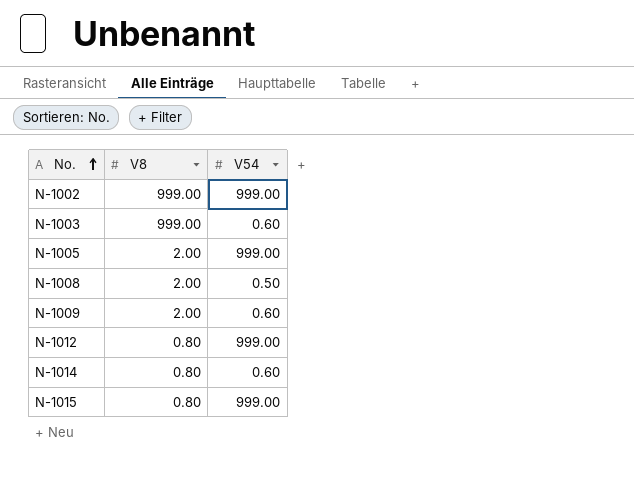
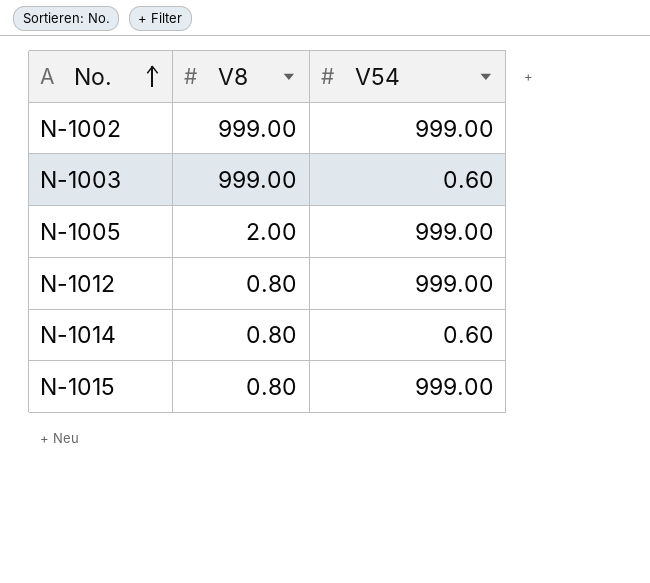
row N-1008: 2.00 | 0.50 -> none
row N-1009: 2.00 | 0.60 -> none

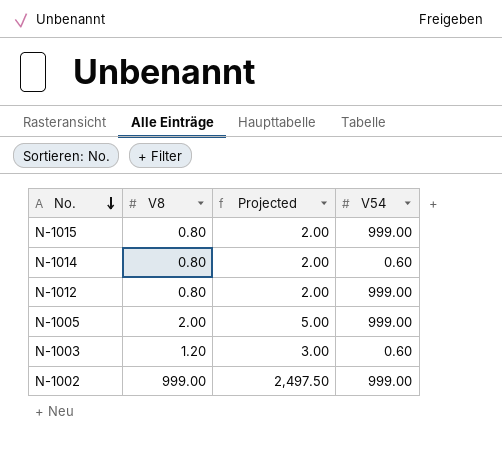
row order: No. ascending -> No. descending
column Projected | formula: none -> [V8] * 2.5
N-1003 | V8: 999.00 -> 1.20

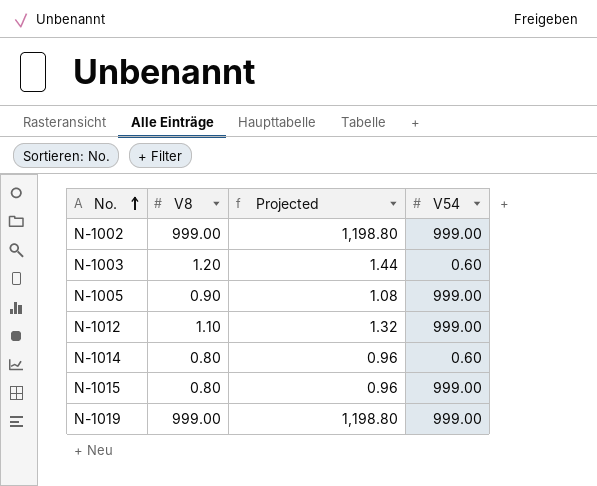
row order: No. descending -> No. ascending
column Projected | formula: [V8] * 2.5 -> [V8] * 1.2
N-1005 | V8: 2.00 -> 0.90
N-1012 | V8: 0.80 -> 1.10
row N-1019: none -> 999.00 | 1,198.80 | 999.00

